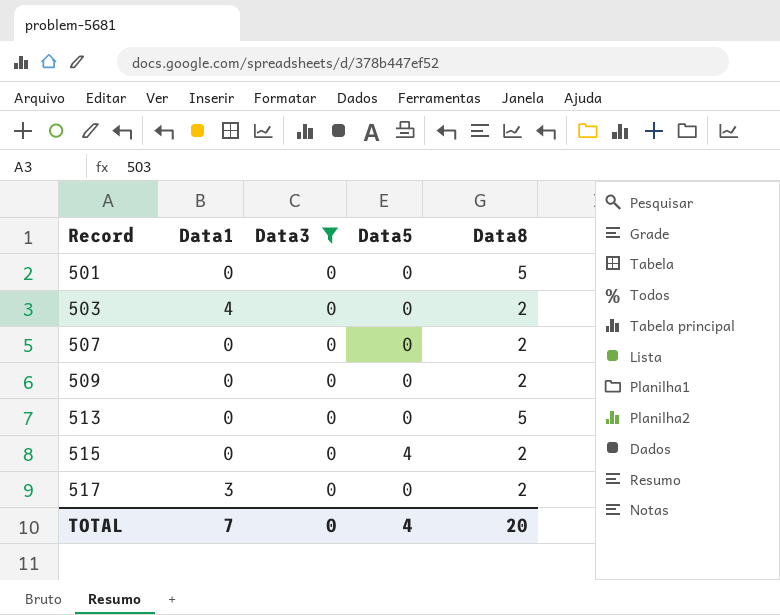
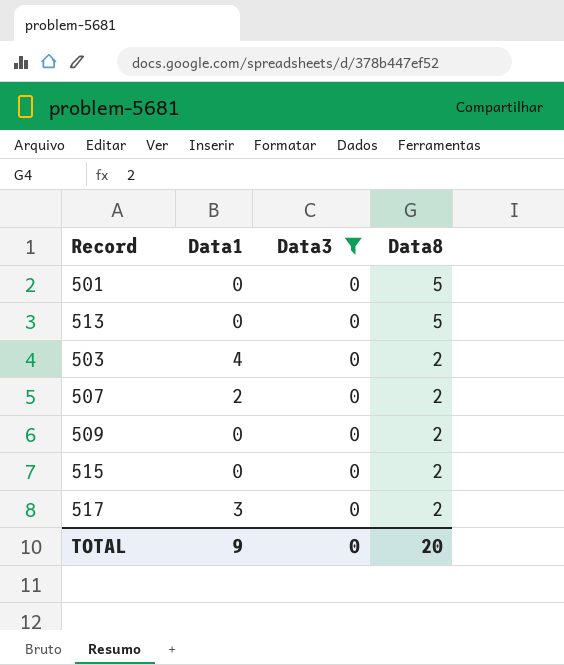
row order: Record ascending -> Data8 descending
column Data5 | position: 4 -> none
507 | Data1: 0 -> 2
TOTAL | Data1: 7 -> 9

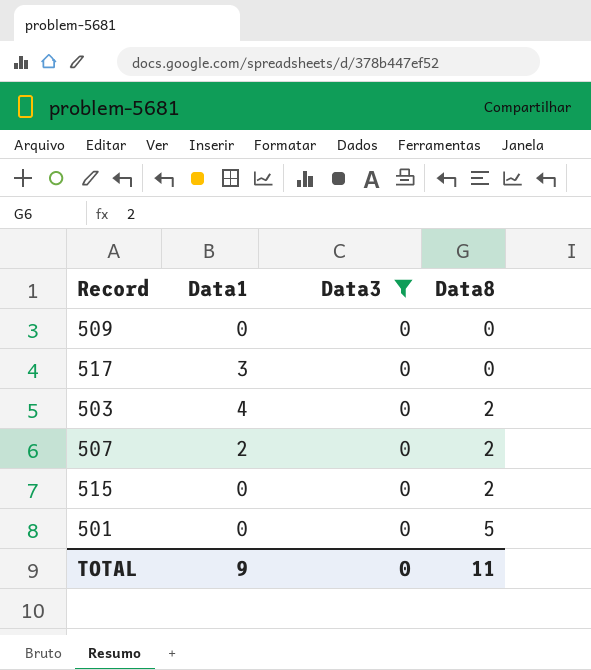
row order: Data8 descending -> Data8 ascending
row 513: 0 | 0 | 5 -> none
509 | Data8: 2 -> 0
517 | Data8: 2 -> 0
TOTAL | Data8: 20 -> 11

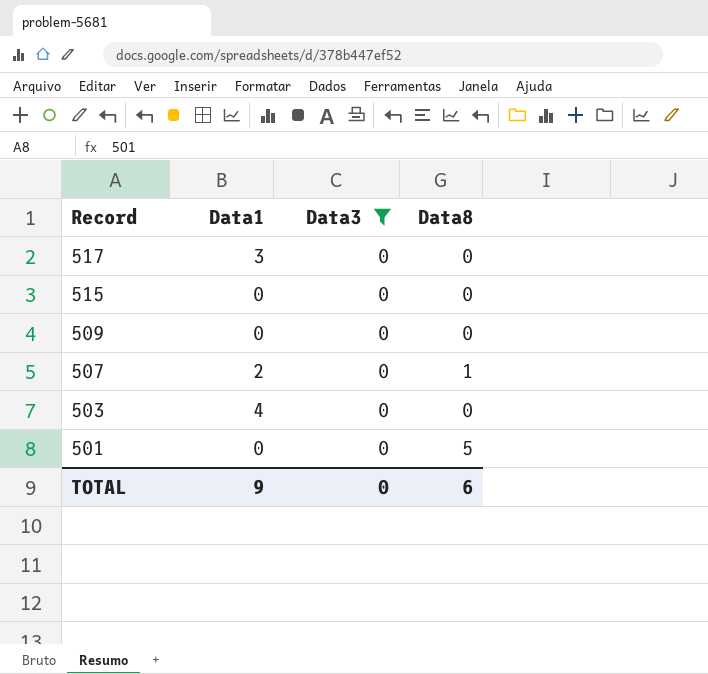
row order: Data8 ascending -> Record descending
515 | Data8: 2 -> 0
507 | Data8: 2 -> 1
503 | Data8: 2 -> 0
TOTAL | Data8: 11 -> 6

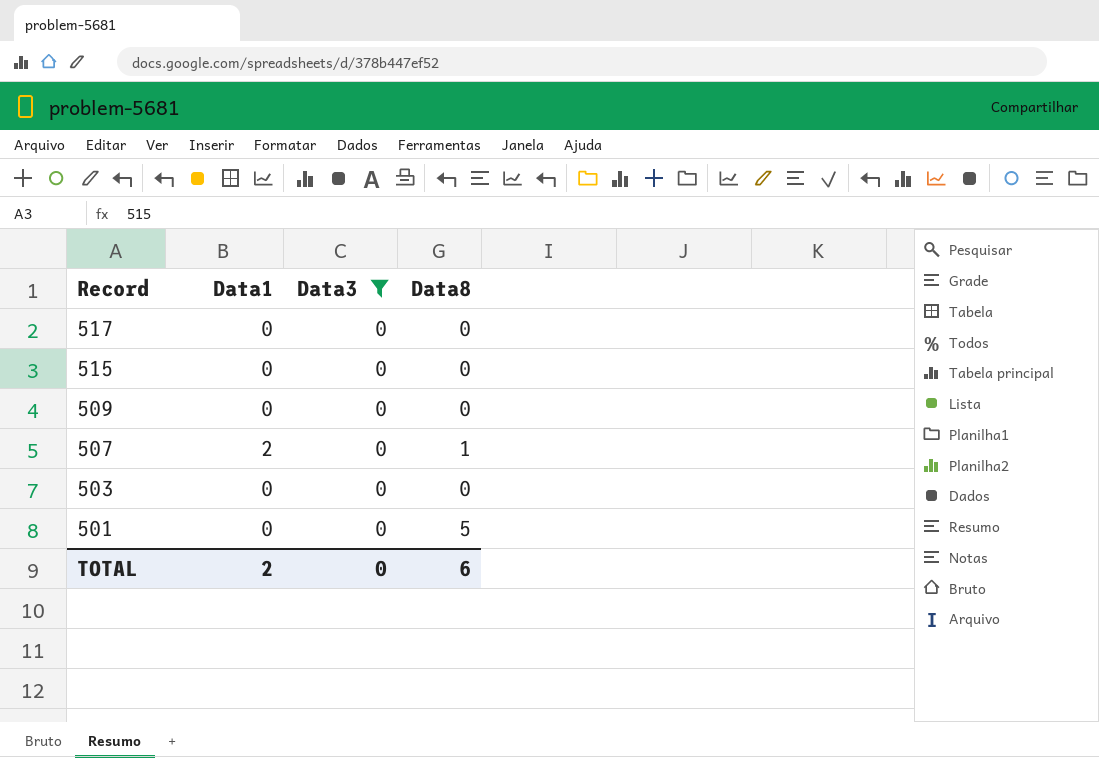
517 | Data1: 3 -> 0
503 | Data1: 4 -> 0
TOTAL | Data1: 9 -> 2

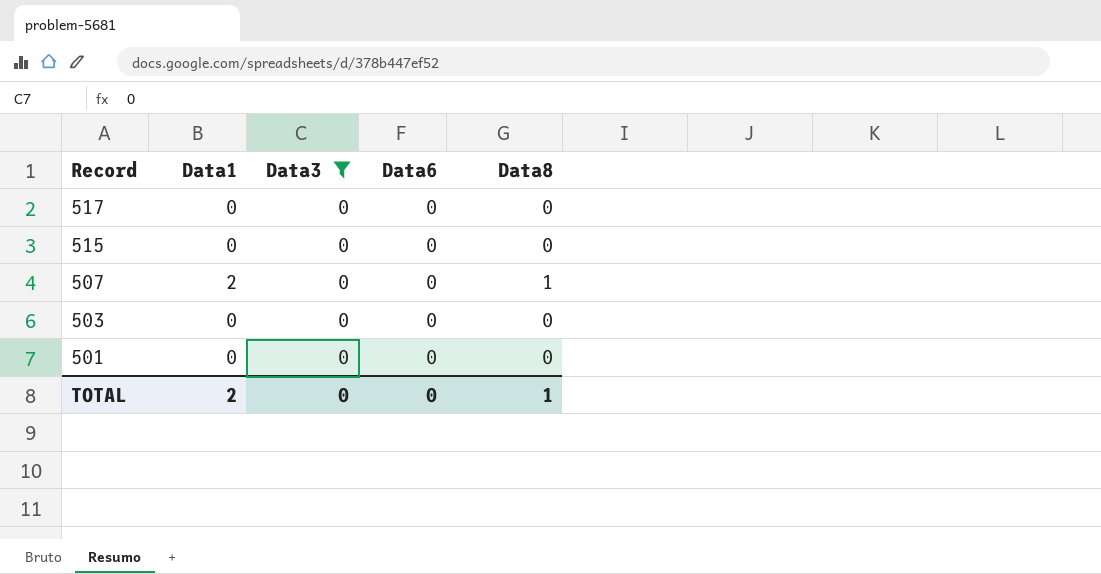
column Data6 | position: none -> 4
row 509: 0 | 0 | 0 -> none
501 | Data8: 5 -> 0
TOTAL | Data8: 6 -> 1

